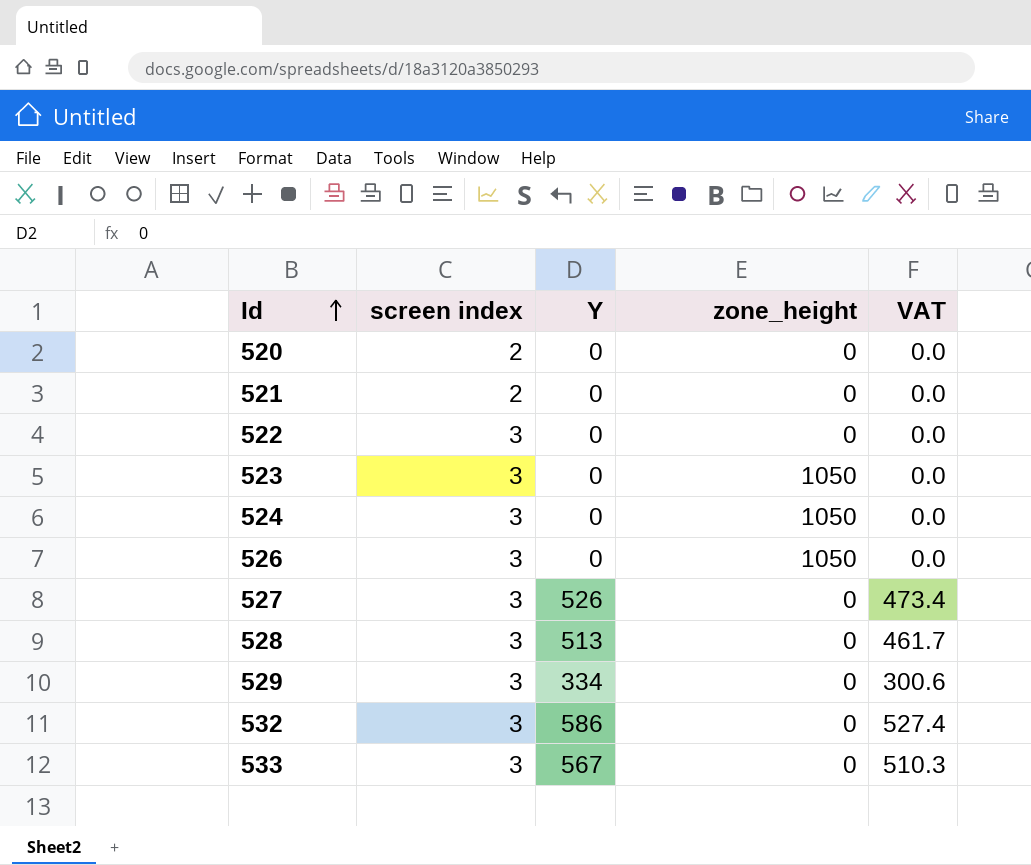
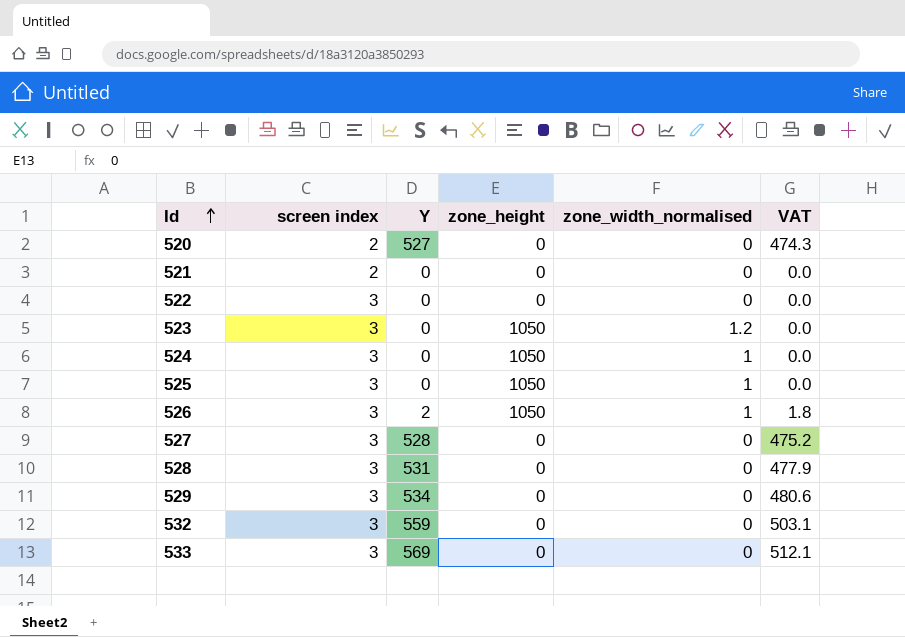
column zone_width_normalised | position: none -> 5
520 | Y: 0 -> 527
520 | VAT: 0.0 -> 474.3
row 525: none -> 3 | 0 | 1050 | 1 | 0.0
526 | Y: 0 -> 2
526 | VAT: 0.0 -> 1.8
527 | Y: 526 -> 528
527 | VAT: 473.4 -> 475.2
528 | Y: 513 -> 531
528 | VAT: 461.7 -> 477.9
529 | Y: 334 -> 534
529 | VAT: 300.6 -> 480.6
532 | Y: 586 -> 559
532 | VAT: 527.4 -> 503.1
533 | Y: 567 -> 569
533 | VAT: 510.3 -> 512.1

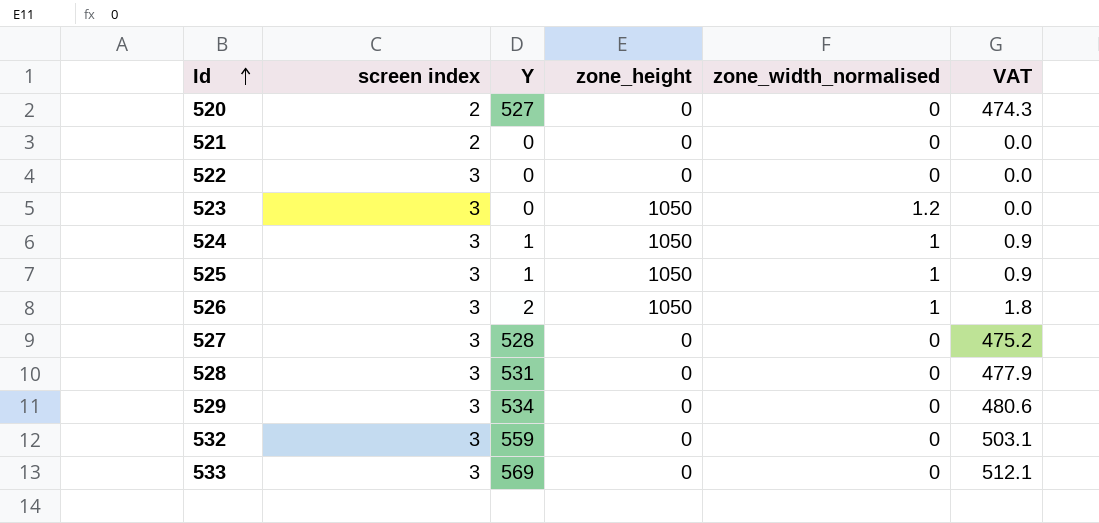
524 | Y: 0 -> 1
524 | VAT: 0.0 -> 0.9
525 | Y: 0 -> 1
525 | VAT: 0.0 -> 0.9

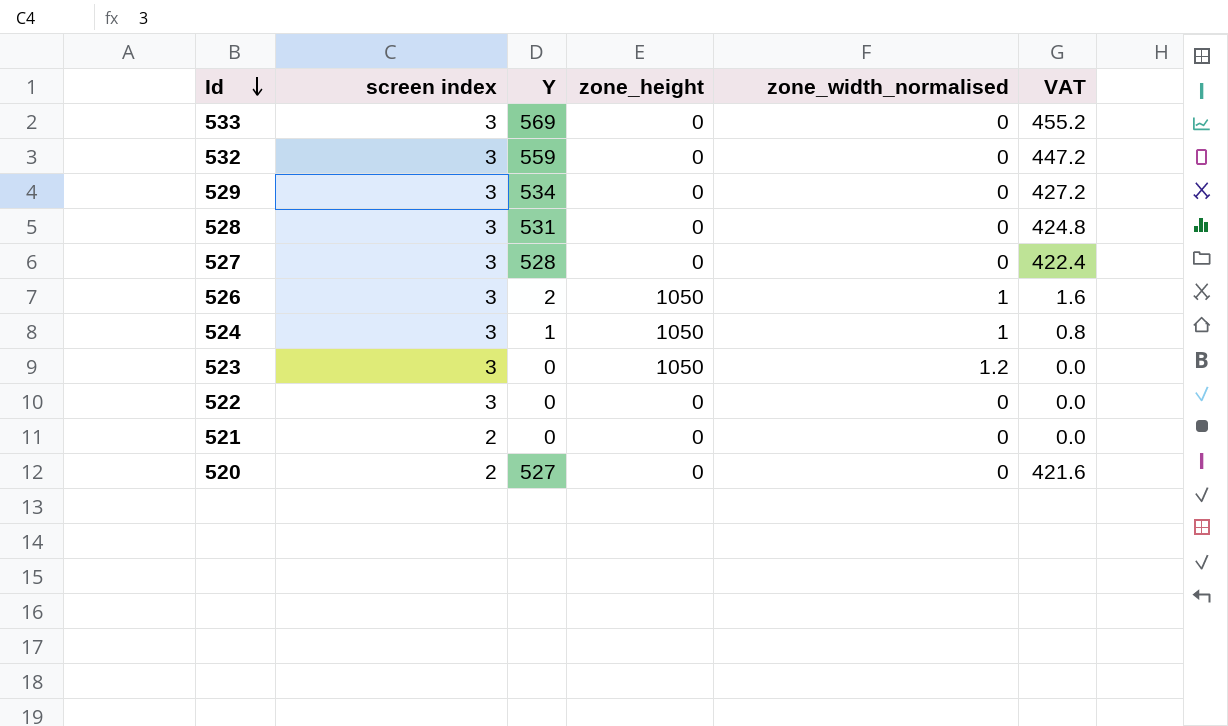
row order: Id ascending -> Id descending
column VAT | formula: [Y] * 0.9 -> [Y] * 0.8
row 525: 3 | 1 | 1050 | 1 | 0.9 -> none

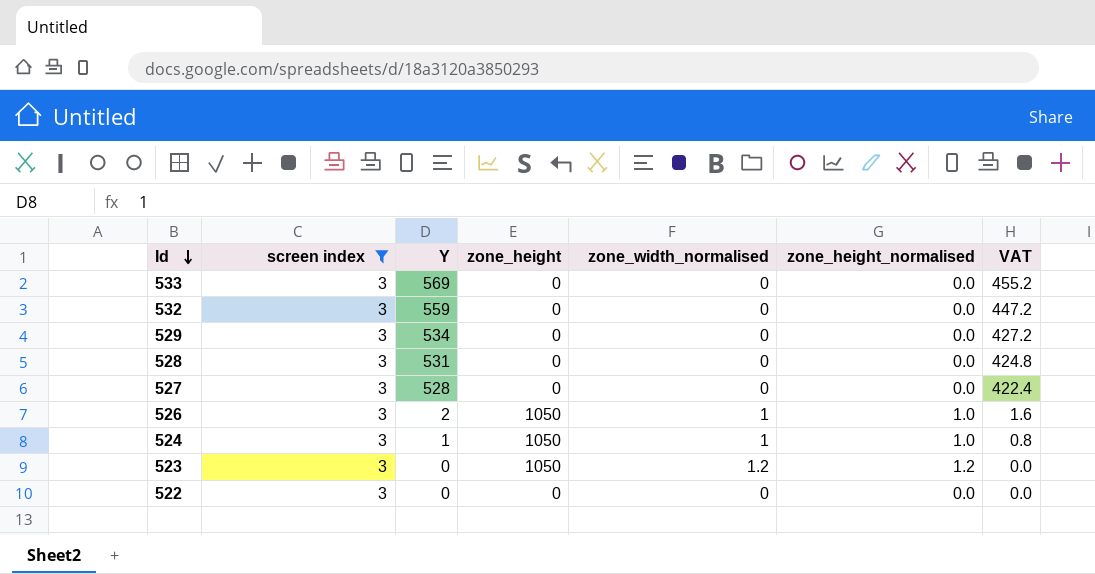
filter: none -> screen index = 3
column zone_height_normalised | position: none -> 6

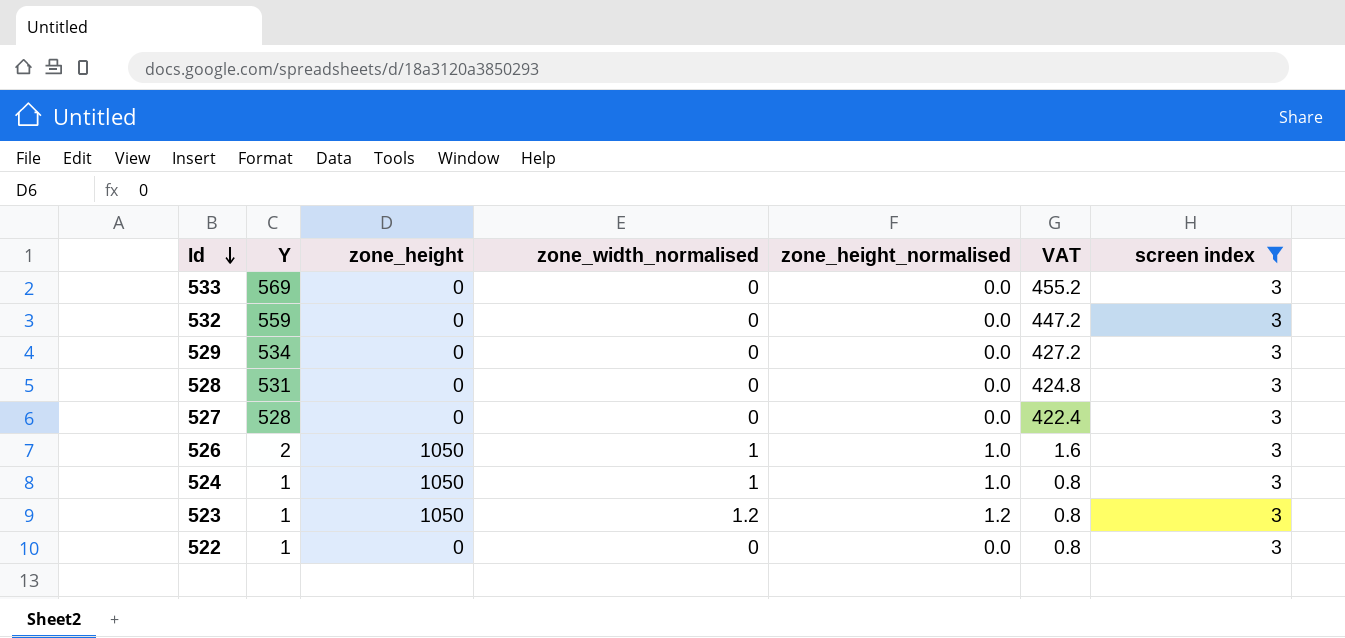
column screen index | position: 2 -> 7
523 | Y: 0 -> 1
523 | VAT: 0.0 -> 0.8
522 | Y: 0 -> 1
522 | VAT: 0.0 -> 0.8

